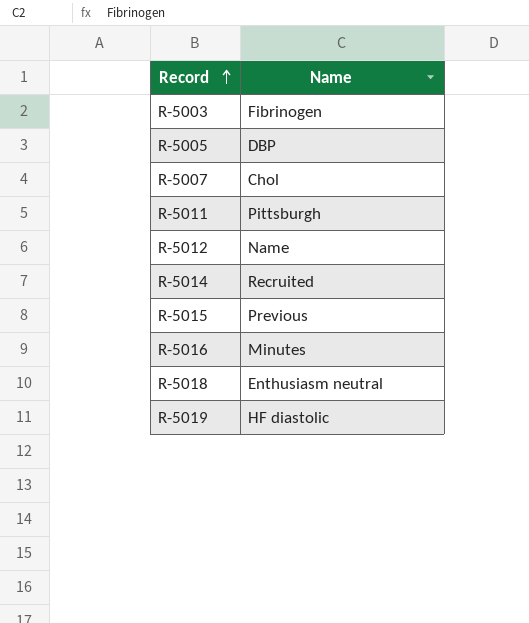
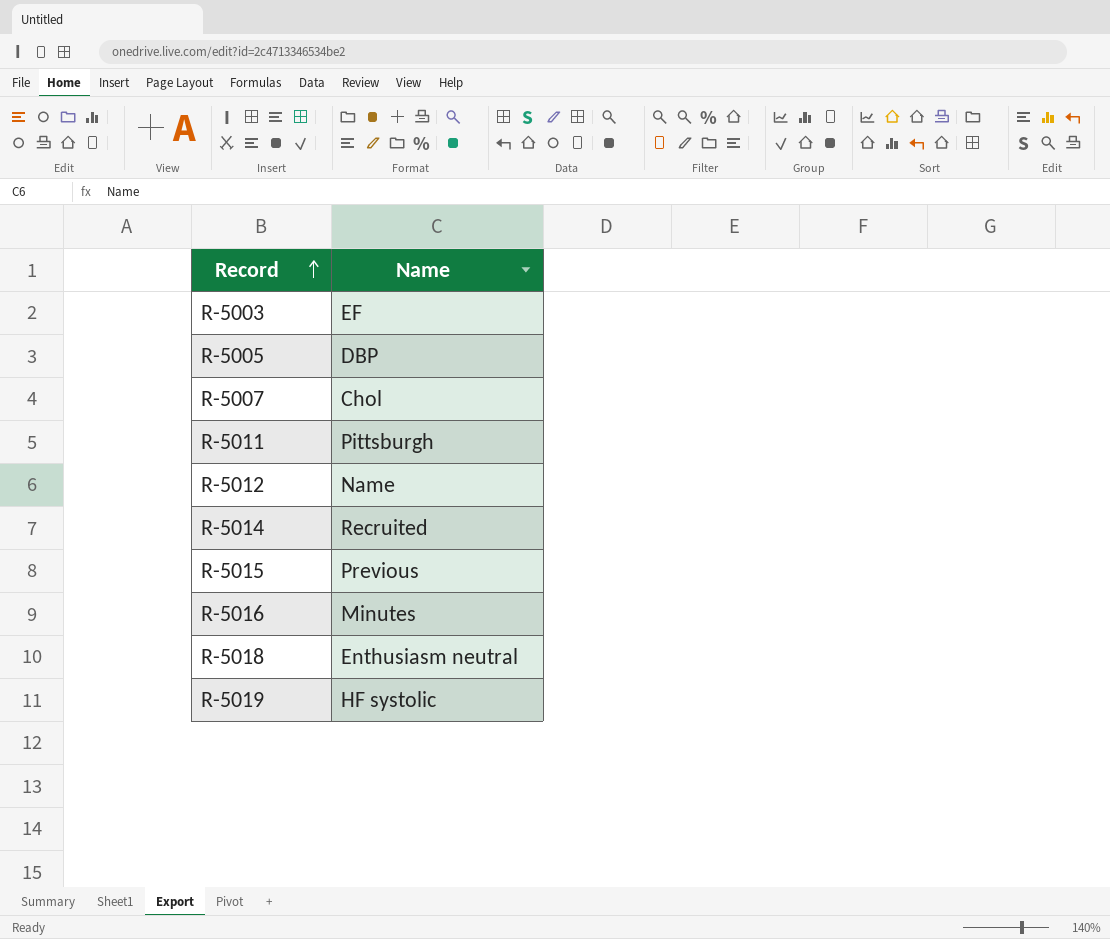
R-5003 | Name: Fibrinogen -> EF
R-5019 | Name: HF diastolic -> HF systolic

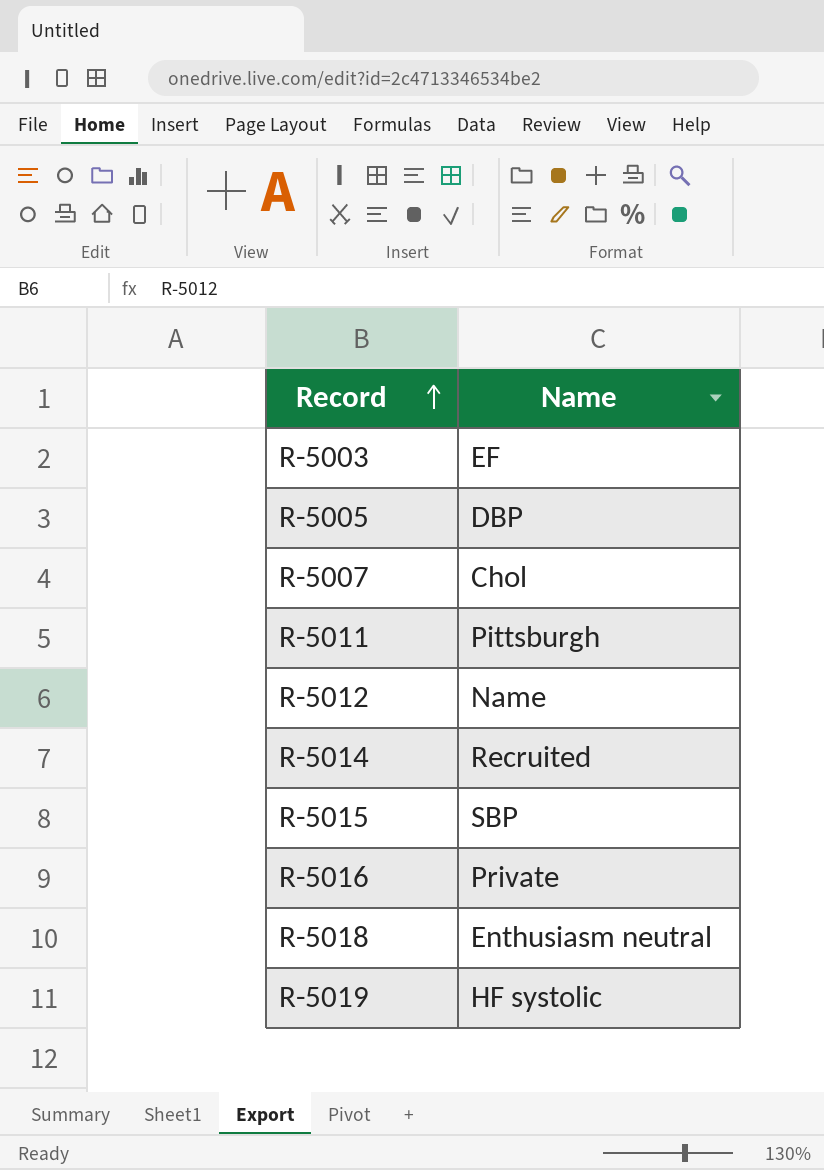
R-5015 | Name: Previous -> SBP
R-5016 | Name: Minutes -> Private

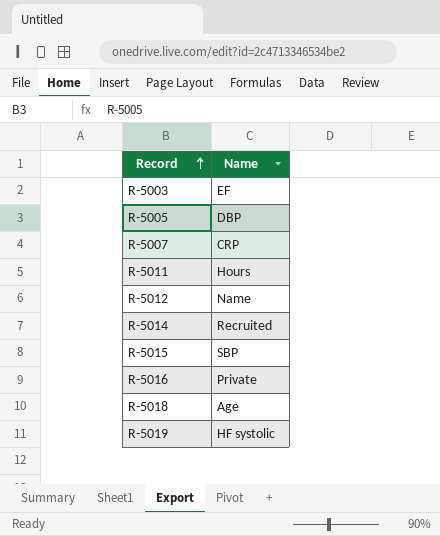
R-5007 | Name: Chol -> CRP
R-5011 | Name: Pittsburgh -> Hours
R-5018 | Name: Enthusiasm neutral -> Age

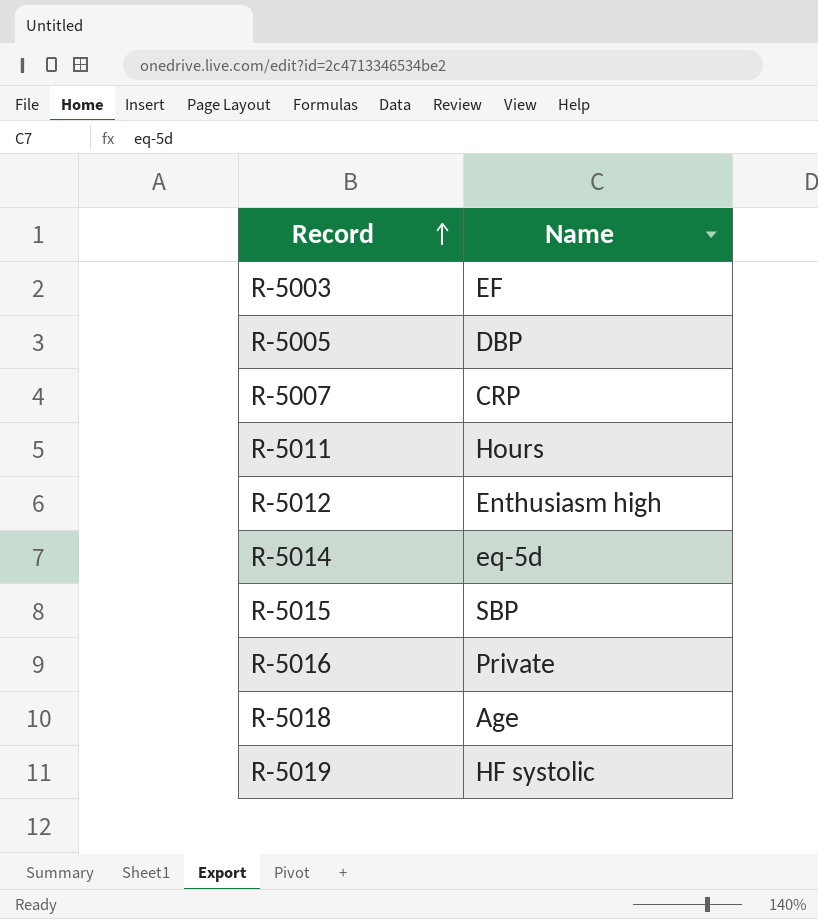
R-5012 | Name: Name -> Enthusiasm high
R-5014 | Name: Recruited -> eq-5d

